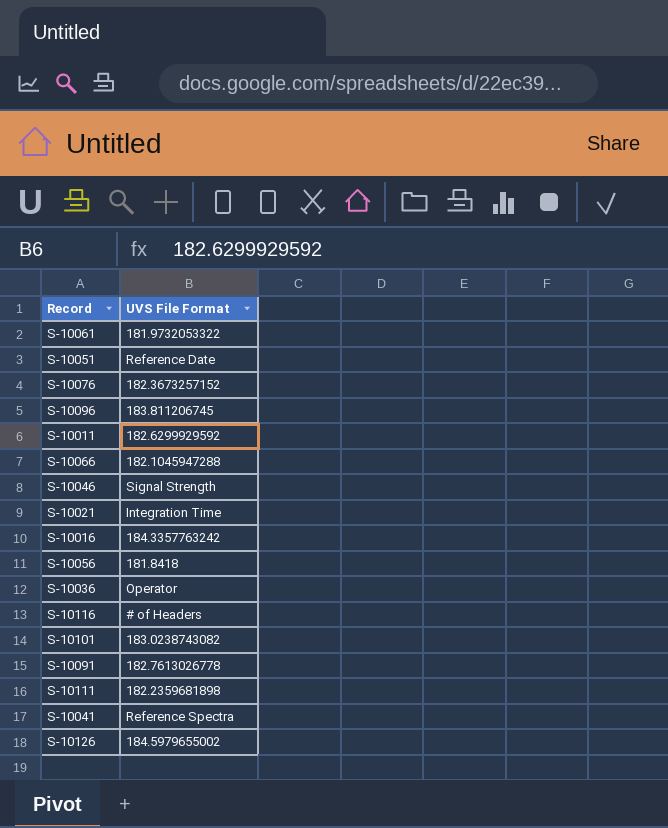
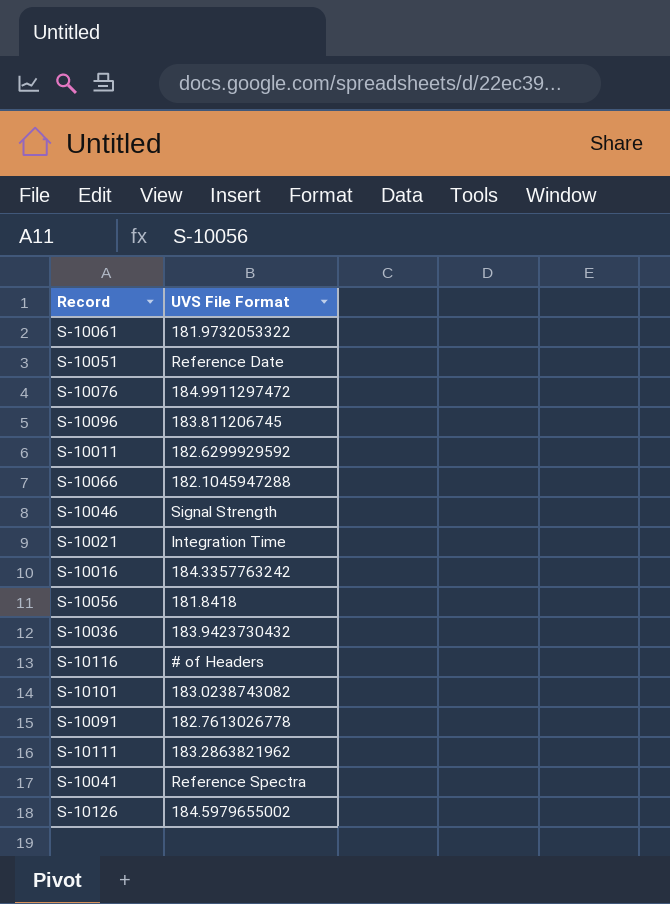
S-10076 | UVS File Format: 182.3673257152 -> 184.9911297472
S-10036 | UVS File Format: Operator -> 183.9423730432
S-10111 | UVS File Format: 182.2359681898 -> 183.2863821962

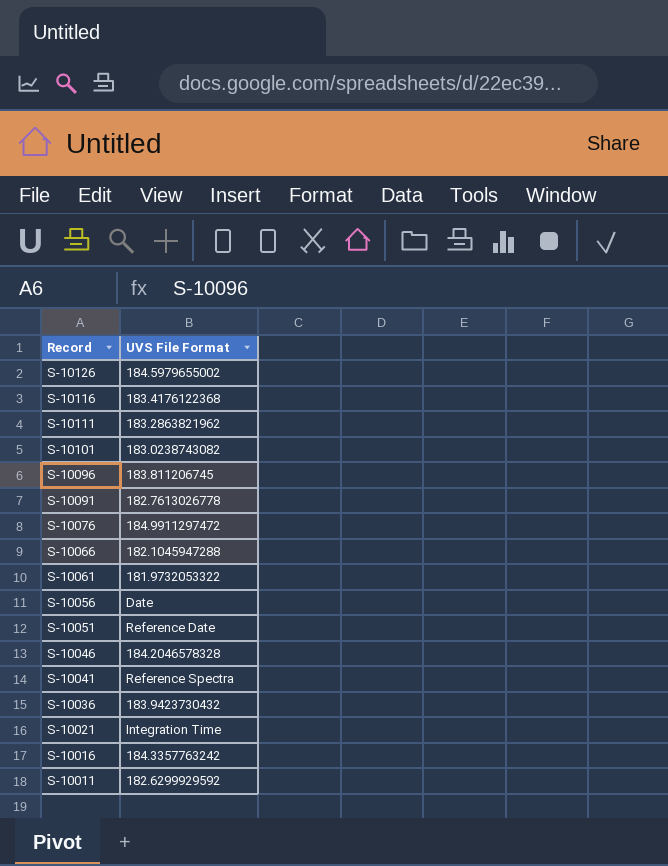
row order: none -> Record descending
S-10116 | UVS File Format: # of Headers -> 183.4176122368
S-10056 | UVS File Format: 181.8418 -> Date
S-10046 | UVS File Format: Signal Strength -> 184.2046578328

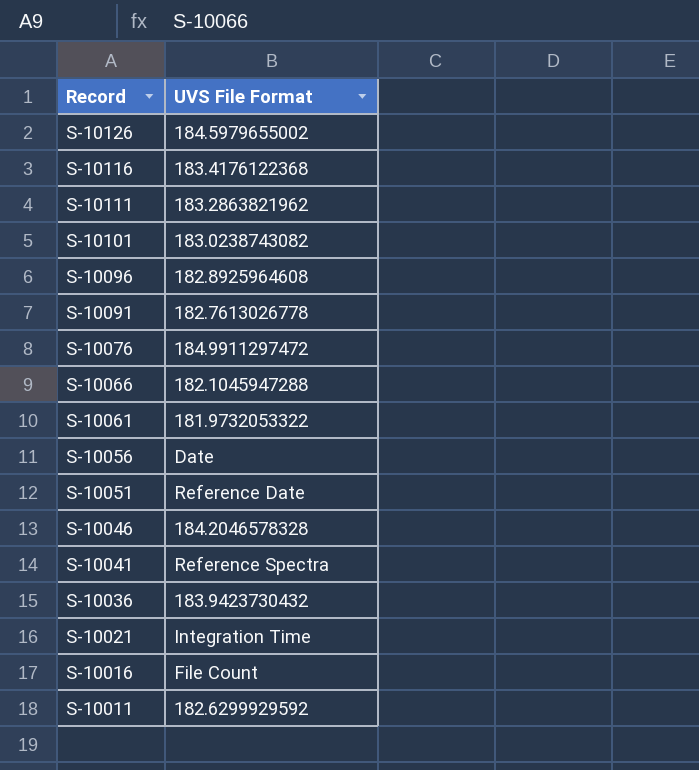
S-10096 | UVS File Format: 183.811206745 -> 182.8925964608
S-10016 | UVS File Format: 184.3357763242 -> File Count

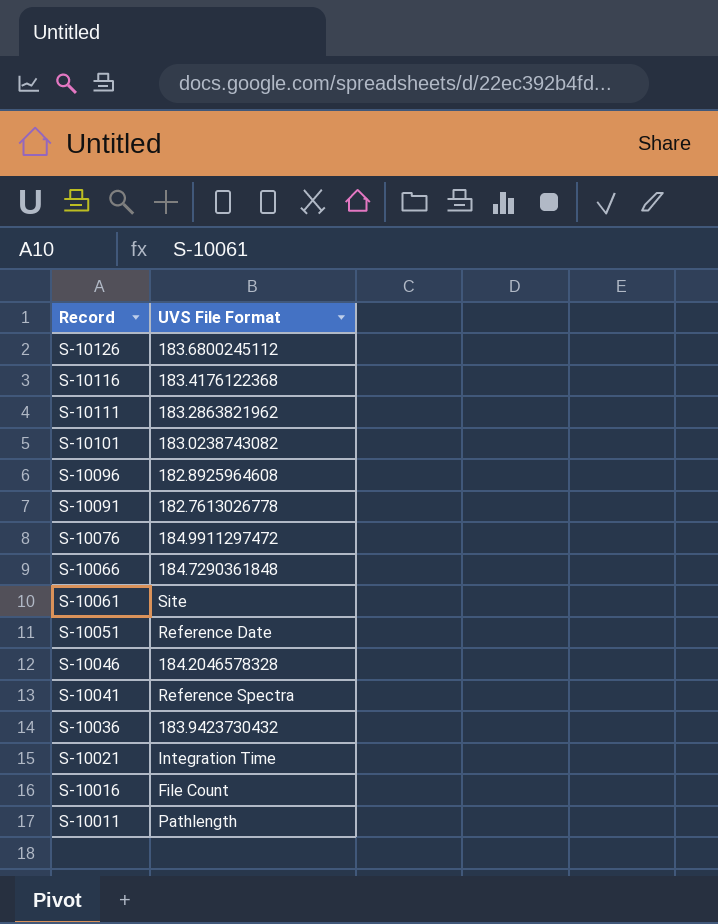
row S-10056: Date -> none
S-10126 | UVS File Format: 184.5979655002 -> 183.6800245112
S-10066 | UVS File Format: 182.1045947288 -> 184.7290361848
S-10061 | UVS File Format: 181.9732053322 -> Site
S-10011 | UVS File Format: 182.6299929592 -> Pathlength

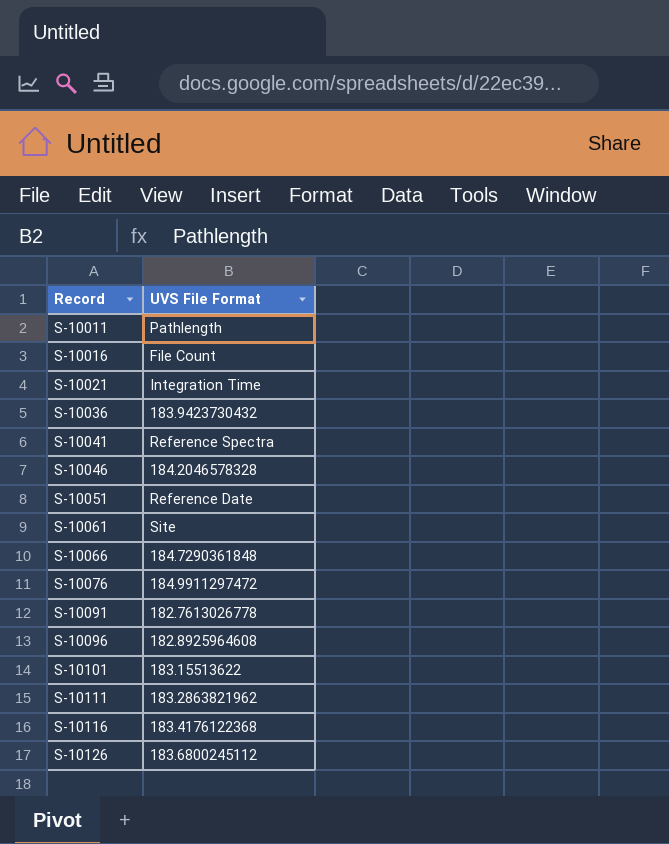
row order: Record descending -> Record ascending
S-10101 | UVS File Format: 183.0238743082 -> 183.15513622

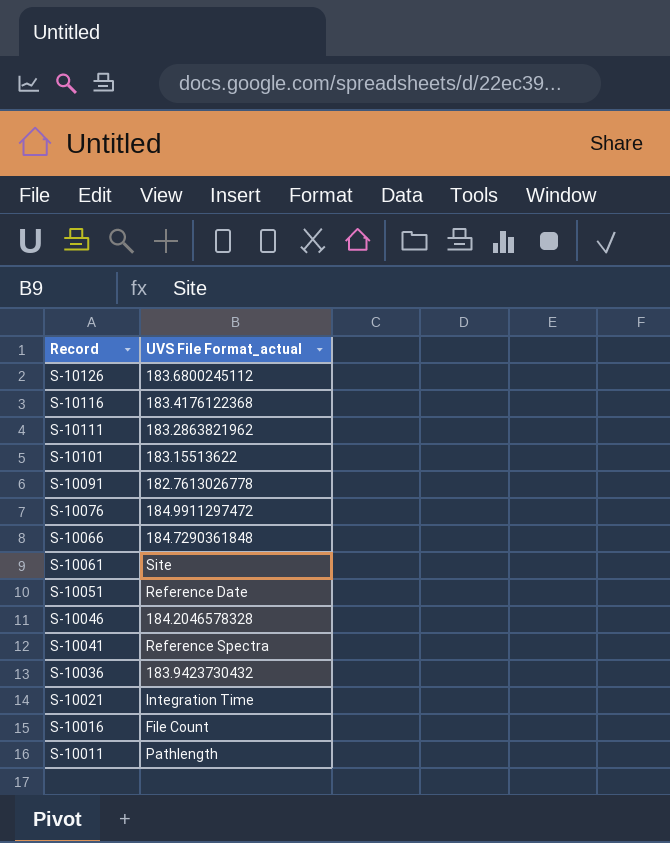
row order: Record ascending -> Record descending
column name: UVS File Format -> UVS File Format_actual
row S-10096: 182.8925964608 -> none

